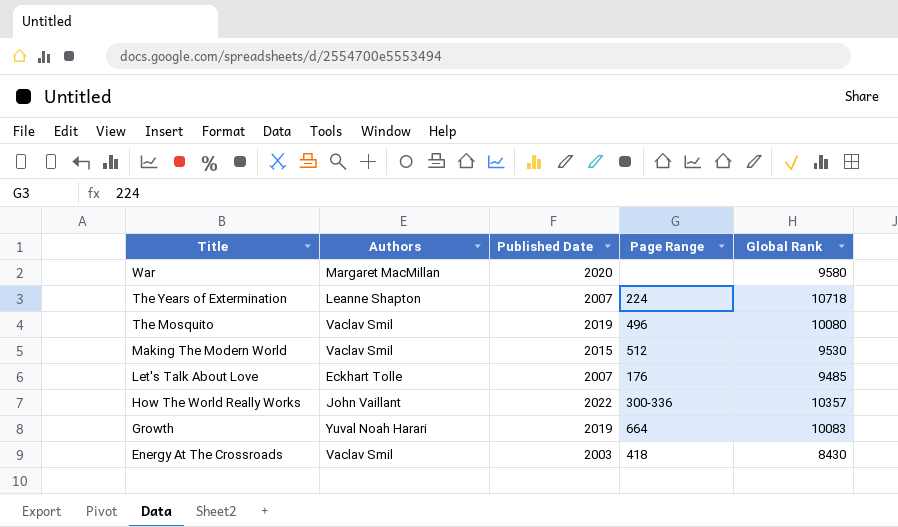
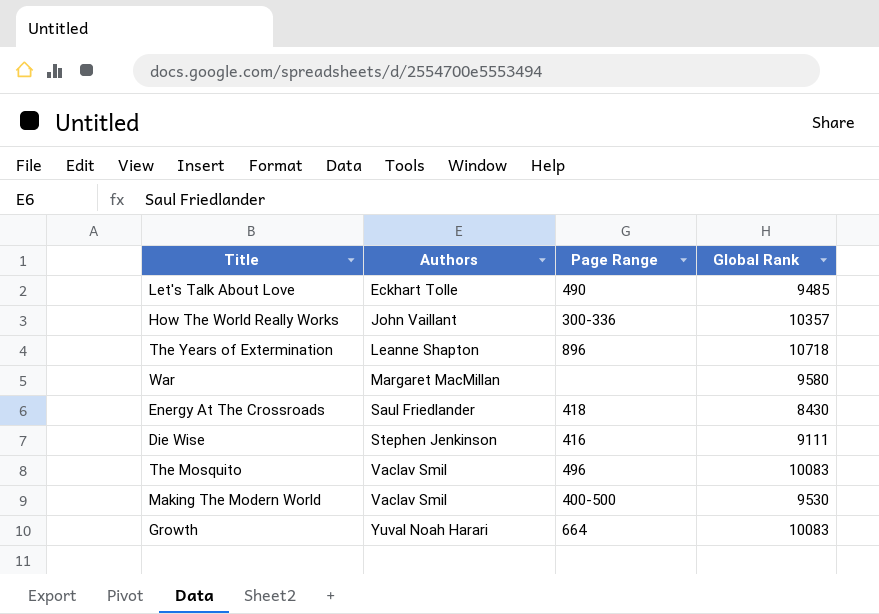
row order: Title descending -> Authors ascending
column Published Date | position: 3 -> none
Let's Talk About Love | Page Range: 176 -> 490
The Years of Extermination | Page Range: 224 -> 896
Energy At The Crossroads | Authors: Vaclav Smil -> Saul Friedlander
row Die Wise: none -> Stephen Jenkinson | 416 | 9111
The Mosquito | Global Rank: 10080 -> 10083
Making The Modern World | Page Range: 512 -> 400-500

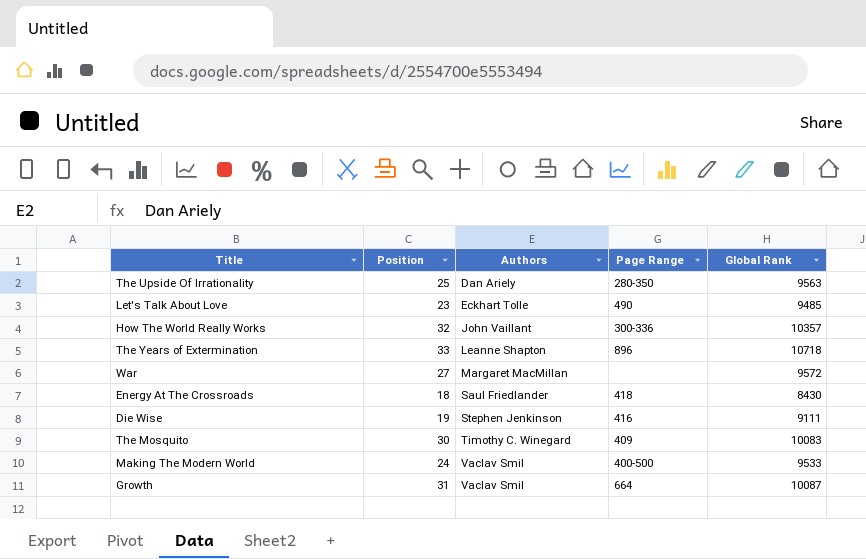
column Position | position: none -> 2
row The Upside Of Irrationality: none -> 25 | Dan Ariely | 280-350 | 9563
War | Global Rank: 9580 -> 9572
The Mosquito | Authors: Vaclav Smil -> Timothy C. Winegard
The Mosquito | Page Range: 496 -> 409
Making The Modern World | Global Rank: 9530 -> 9533
Growth | Authors: Yuval Noah Harari -> Vaclav Smil
Growth | Global Rank: 10083 -> 10087

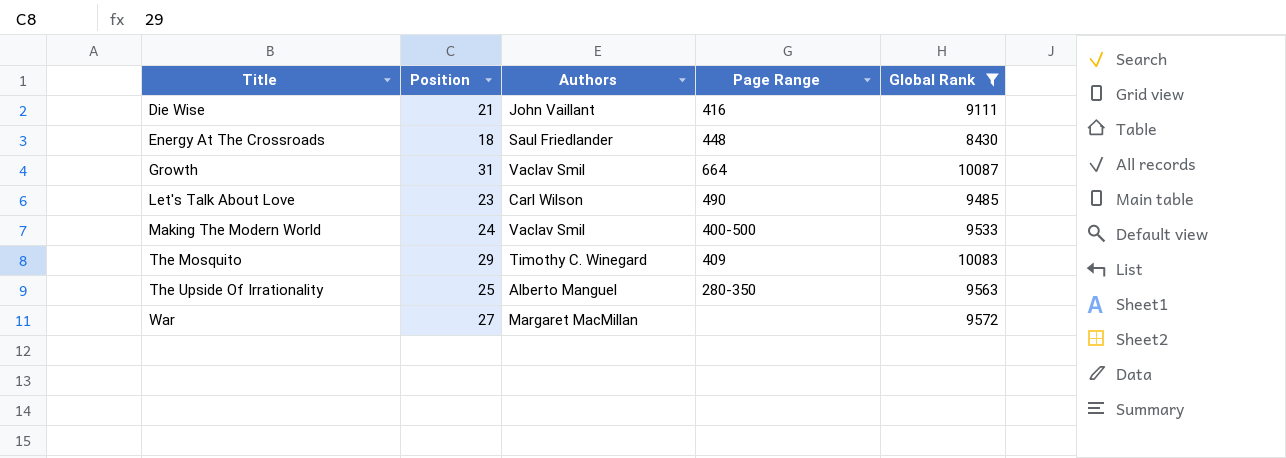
filter: none -> Global Rank <= 10087
row order: Authors ascending -> Title ascending
Die Wise | Position: 19 -> 21
Die Wise | Authors: Stephen Jenkinson -> John Vaillant
Energy At The Crossroads | Page Range: 418 -> 448
Let's Talk About Love | Authors: Eckhart Tolle -> Carl Wilson
The Mosquito | Position: 30 -> 29
The Upside Of Irrationality | Authors: Dan Ariely -> Alberto Manguel

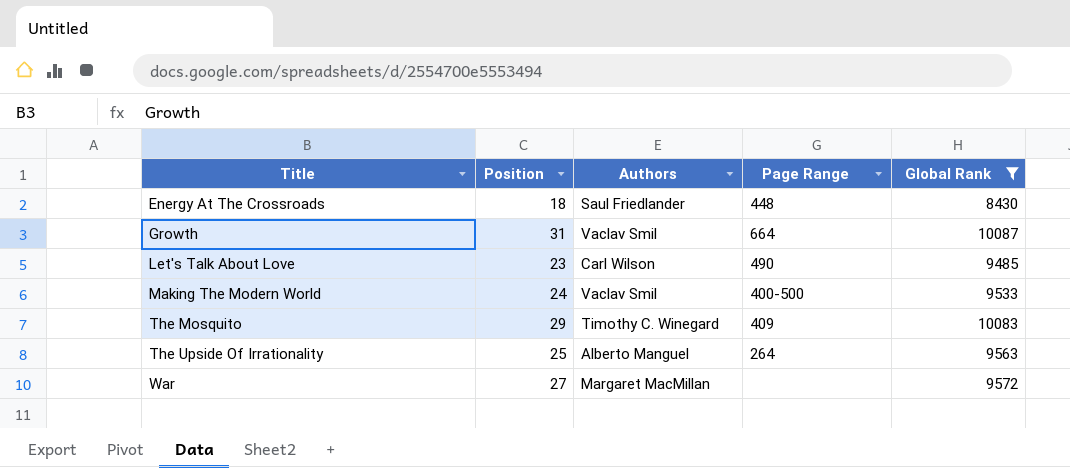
row Die Wise: 21 | John Vaillant | 416 | 9111 -> none
The Upside Of Irrationality | Page Range: 280-350 -> 264

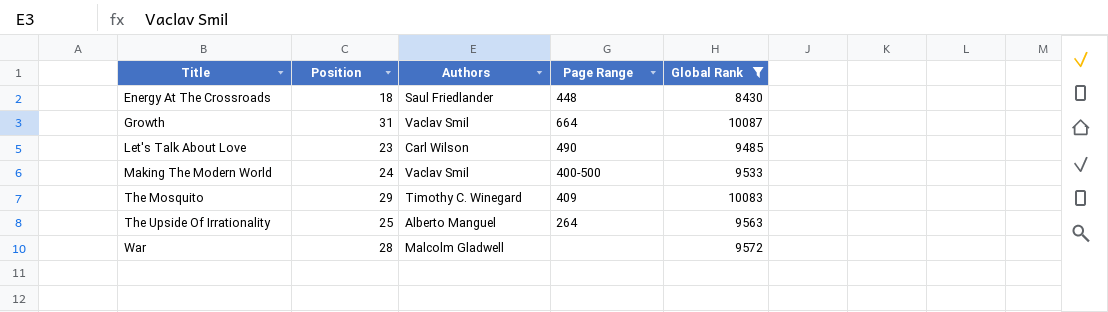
War | Position: 27 -> 28
War | Authors: Margaret MacMillan -> Malcolm Gladwell

